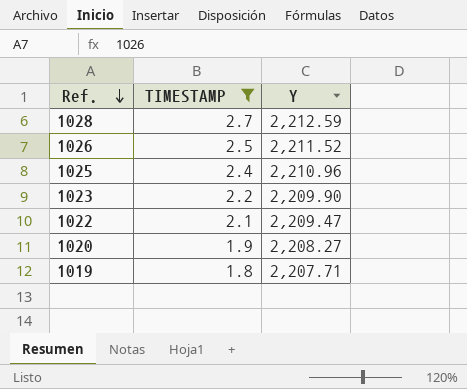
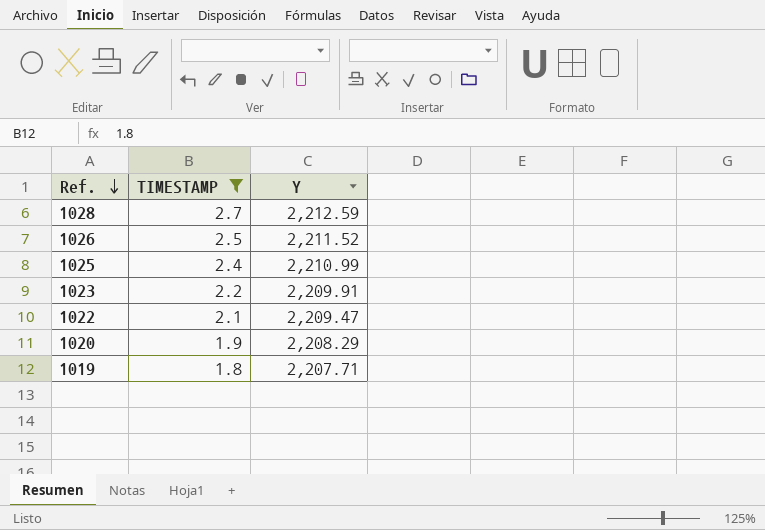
1025 | Y: 2,210.96 -> 2,210.99
1023 | Y: 2,209.90 -> 2,209.91
1020 | Y: 2,208.27 -> 2,208.29

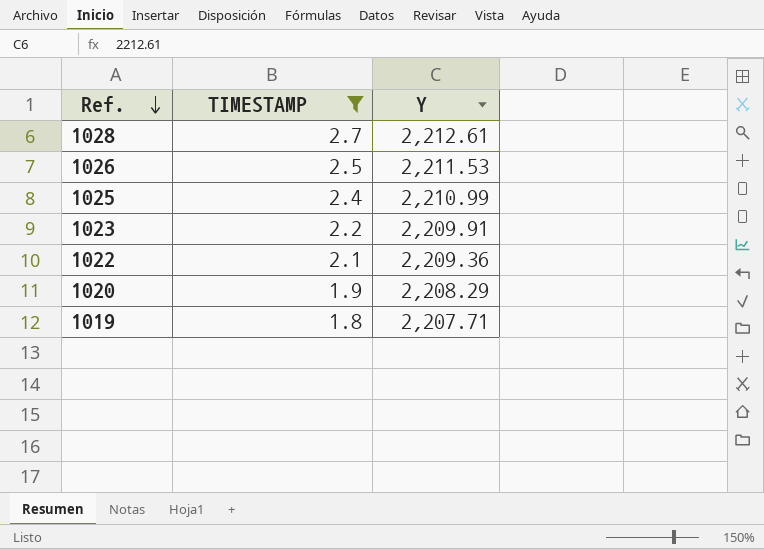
1028 | Y: 2,212.59 -> 2,212.61
1026 | Y: 2,211.52 -> 2,211.53
1022 | Y: 2,209.47 -> 2,209.36

